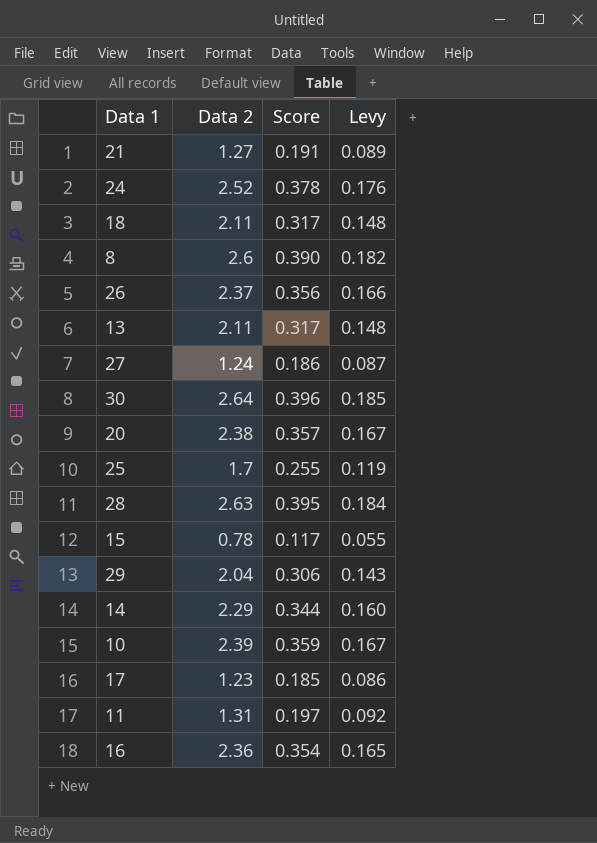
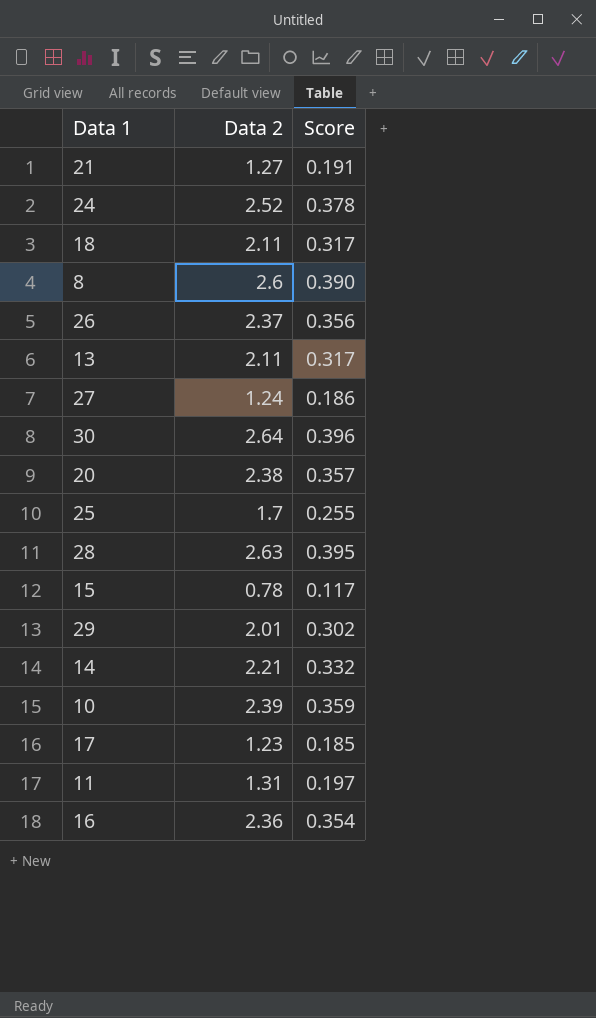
column Levy | formula: [Data 2] * 0.07 -> none
29 | Data 2: 2.04 -> 2.01
29 | Score: 0.306 -> 0.302
14 | Data 2: 2.29 -> 2.21
14 | Score: 0.344 -> 0.332

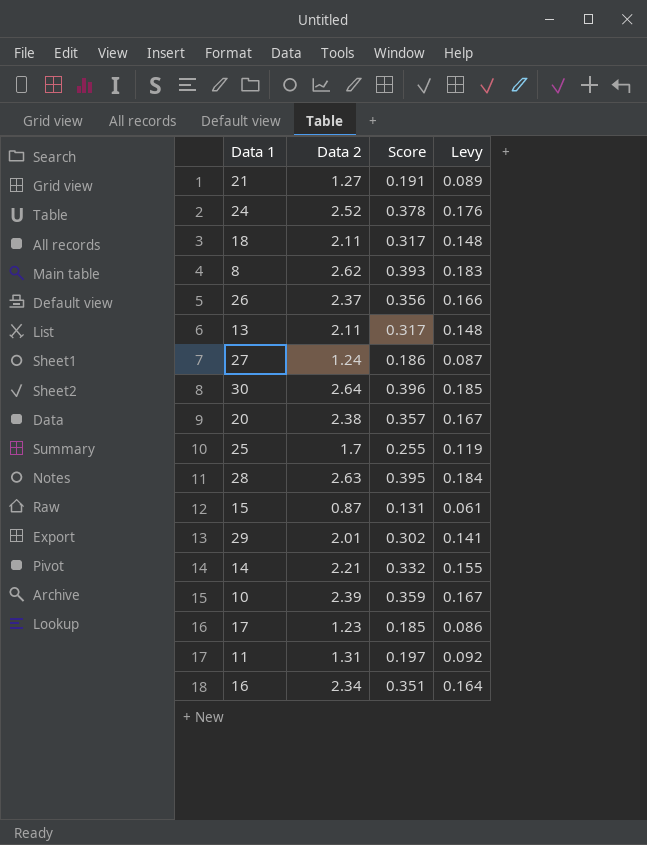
column Levy | formula: none -> [Data 2] * 0.07
8 | Data 2: 2.6 -> 2.62
8 | Score: 0.390 -> 0.393
15 | Data 2: 0.78 -> 0.87
15 | Score: 0.117 -> 0.131
16 | Data 2: 2.36 -> 2.34
16 | Score: 0.354 -> 0.351

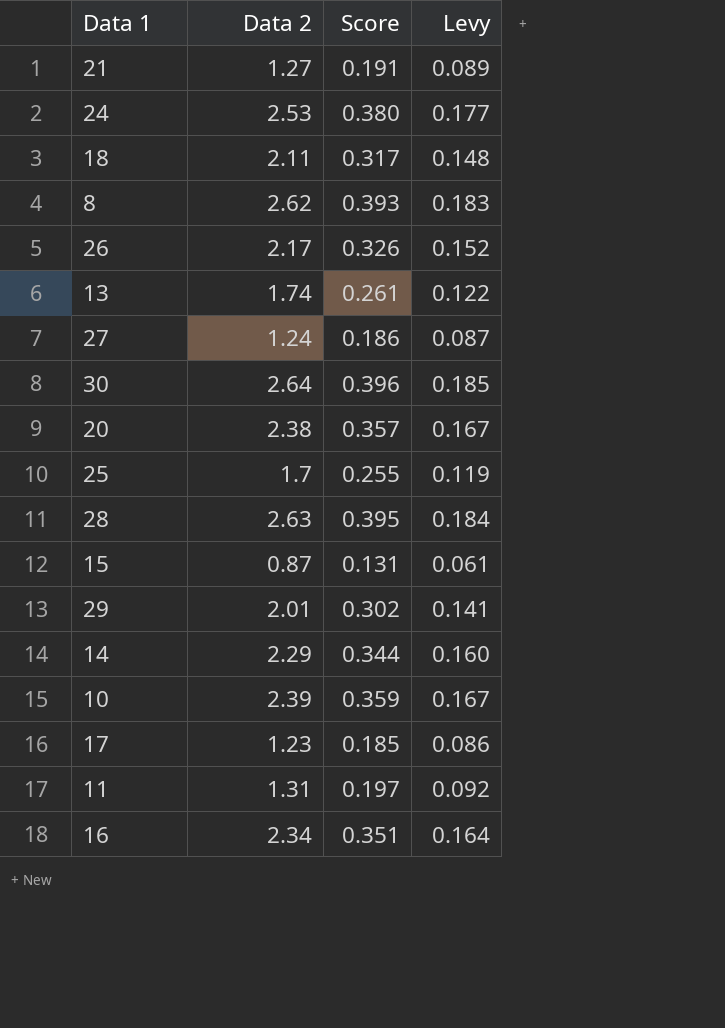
24 | Data 2: 2.52 -> 2.53
24 | Score: 0.378 -> 0.380
24 | Levy: 0.176 -> 0.177
26 | Data 2: 2.37 -> 2.17
26 | Score: 0.356 -> 0.326
26 | Levy: 0.166 -> 0.152
13 | Data 2: 2.11 -> 1.74
13 | Score: 0.317 -> 0.261
13 | Levy: 0.148 -> 0.122
14 | Data 2: 2.21 -> 2.29
14 | Score: 0.332 -> 0.344
14 | Levy: 0.155 -> 0.160

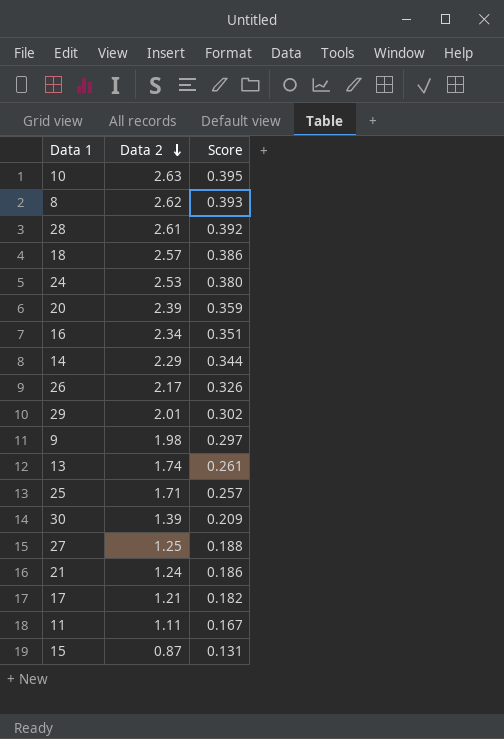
row order: none -> Data 2 descending
column Levy | formula: [Data 2] * 0.07 -> none
10 | Data 2: 2.39 -> 2.63
10 | Score: 0.359 -> 0.395
28 | Data 2: 2.63 -> 2.61
28 | Score: 0.395 -> 0.392
18 | Data 2: 2.11 -> 2.57
18 | Score: 0.317 -> 0.386
20 | Data 2: 2.38 -> 2.39
20 | Score: 0.357 -> 0.359
row 9: none -> 1.98 | 0.297
25 | Data 2: 1.7 -> 1.71
25 | Score: 0.255 -> 0.257
30 | Data 2: 2.64 -> 1.39
30 | Score: 0.396 -> 0.209
27 | Data 2: 1.24 -> 1.25
27 | Score: 0.186 -> 0.188
21 | Data 2: 1.27 -> 1.24
21 | Score: 0.191 -> 0.186
17 | Data 2: 1.23 -> 1.21
17 | Score: 0.185 -> 0.182
11 | Data 2: 1.31 -> 1.11
11 | Score: 0.197 -> 0.167

